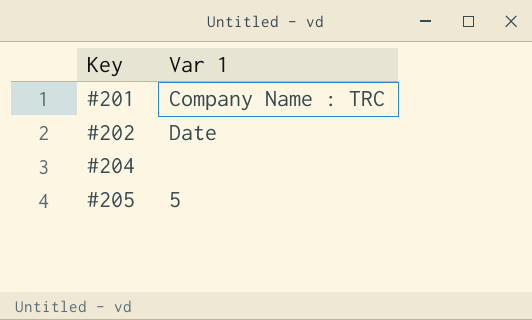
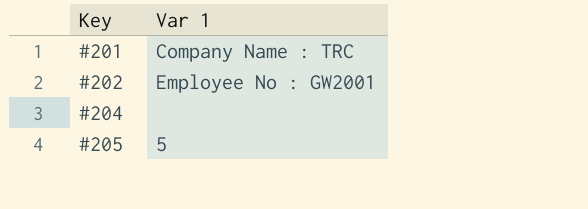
#202 | Var 1: Date -> Employee No : GW2001

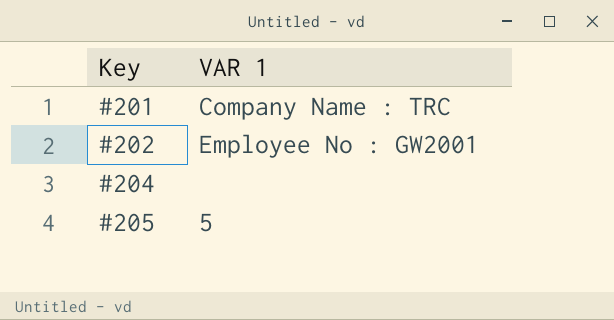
column name: Var 1 -> VAR 1

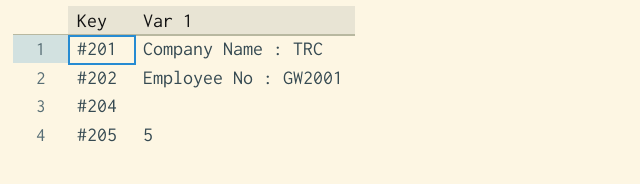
column name: VAR 1 -> Var 1

